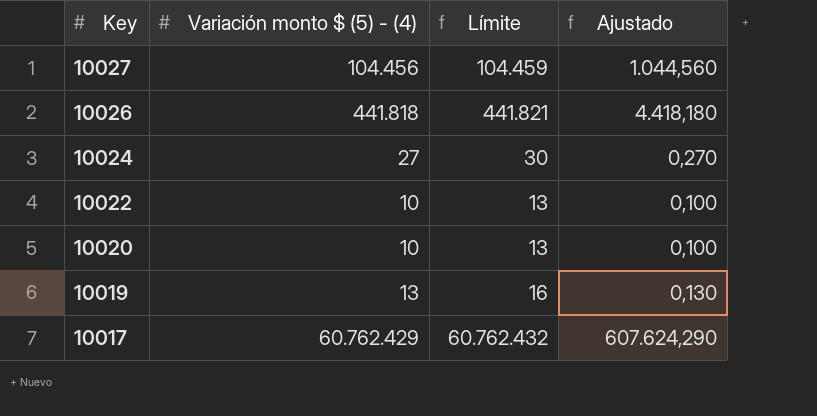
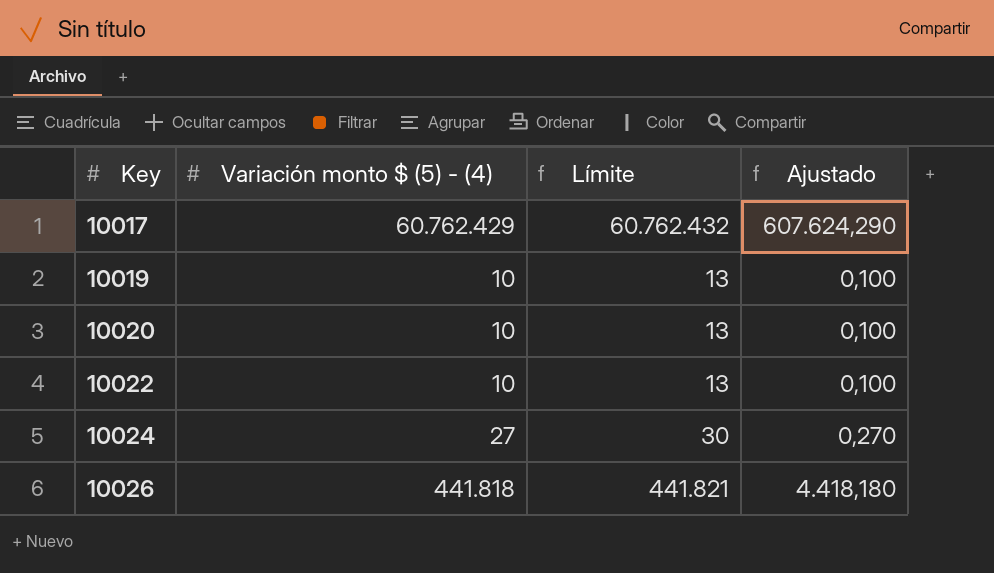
row order: Key descending -> Key ascending
row 10027: 104.456 | 104.459 | 1.044,560 -> none
10019 | Variación monto $ (5) - (4): 13 -> 10
10019 | Límite: 16 -> 13
10019 | Ajustado: 0,130 -> 0,100

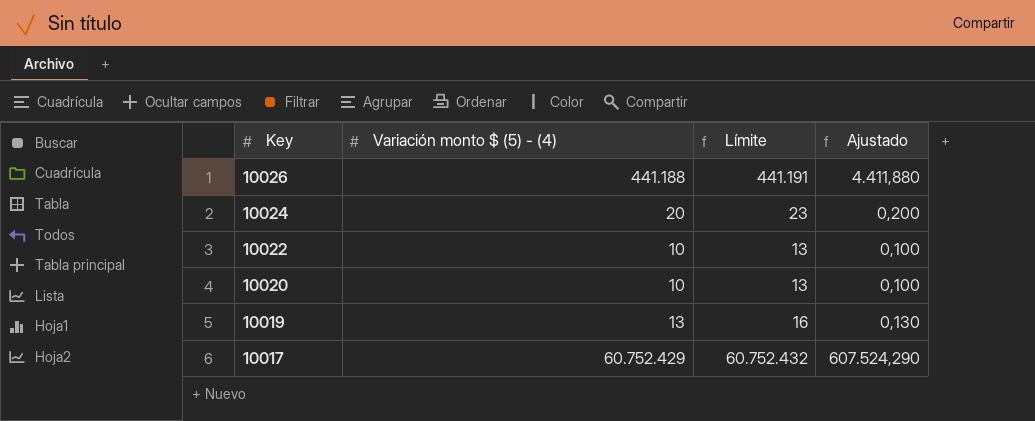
row order: Key ascending -> Key descending
10026 | Variación monto $ (5) - (4): 441.818 -> 441.188
10026 | Límite: 441.821 -> 441.191
10026 | Ajustado: 4.418,180 -> 4.411,880
10024 | Variación monto $ (5) - (4): 27 -> 20
10024 | Límite: 30 -> 23
10024 | Ajustado: 0,270 -> 0,200
10019 | Variación monto $ (5) - (4): 10 -> 13
10019 | Límite: 13 -> 16
10019 | Ajustado: 0,100 -> 0,130
10017 | Variación monto $ (5) - (4): 60.762.429 -> 60.752.429
10017 | Límite: 60.762.432 -> 60.752.432
10017 | Ajustado: 607.624,290 -> 607.524,290

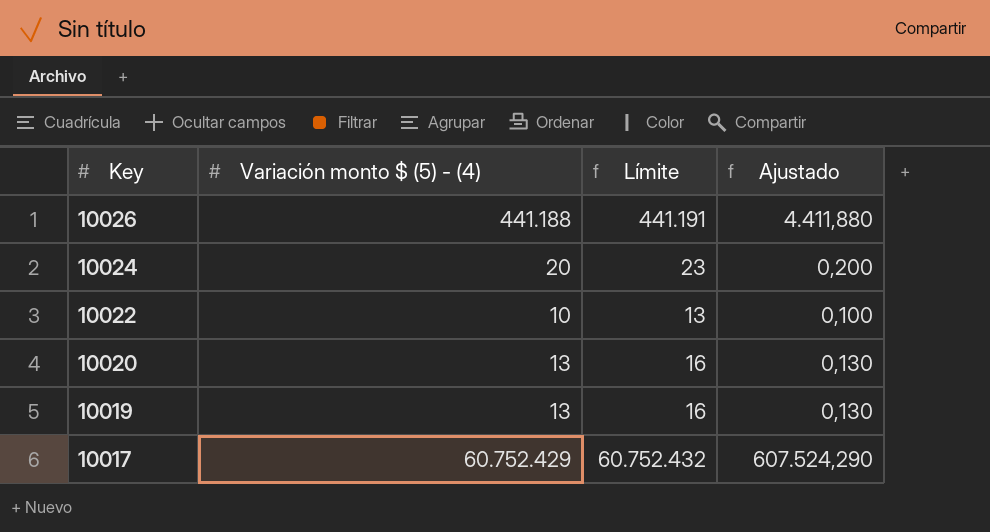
10020 | Variación monto $ (5) - (4): 10 -> 13
10020 | Límite: 13 -> 16
10020 | Ajustado: 0,100 -> 0,130

